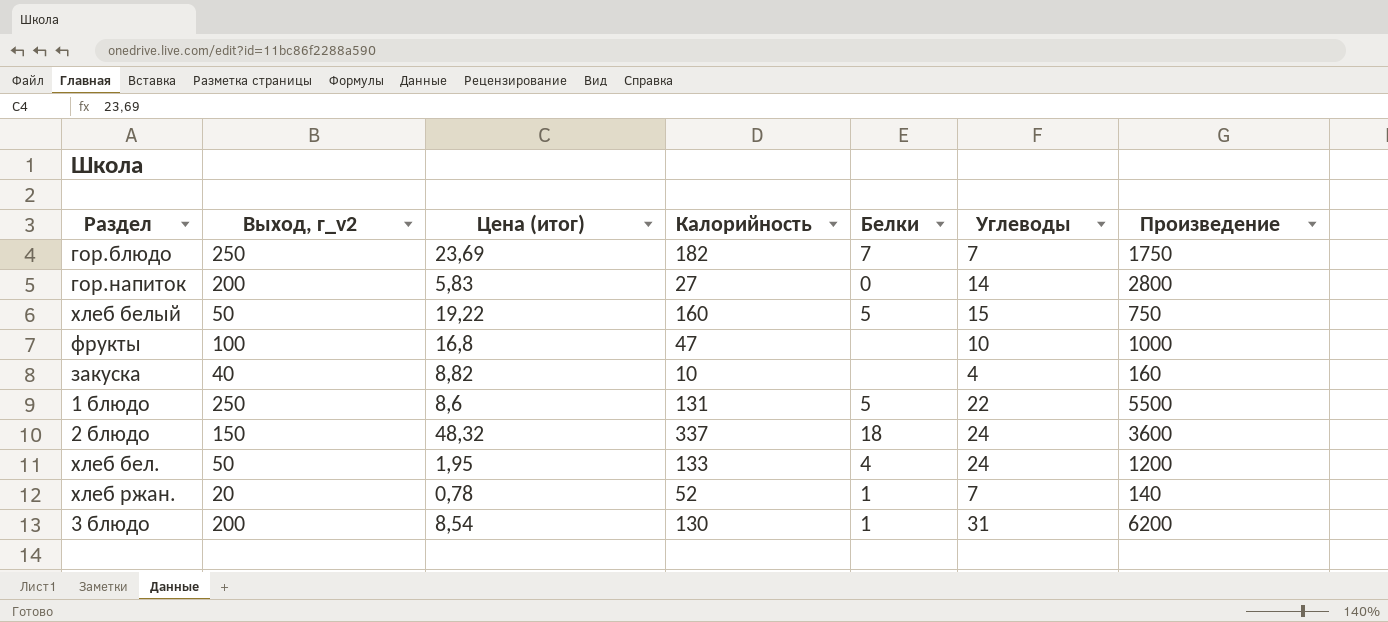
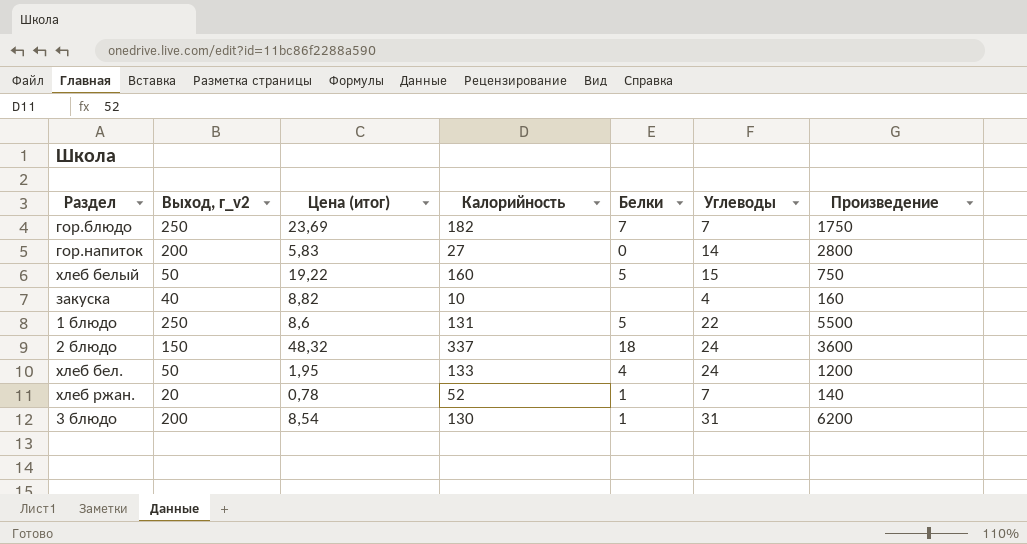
row фрукты: 100 | 16,8 | 47 | none | 10 | 1000 -> none

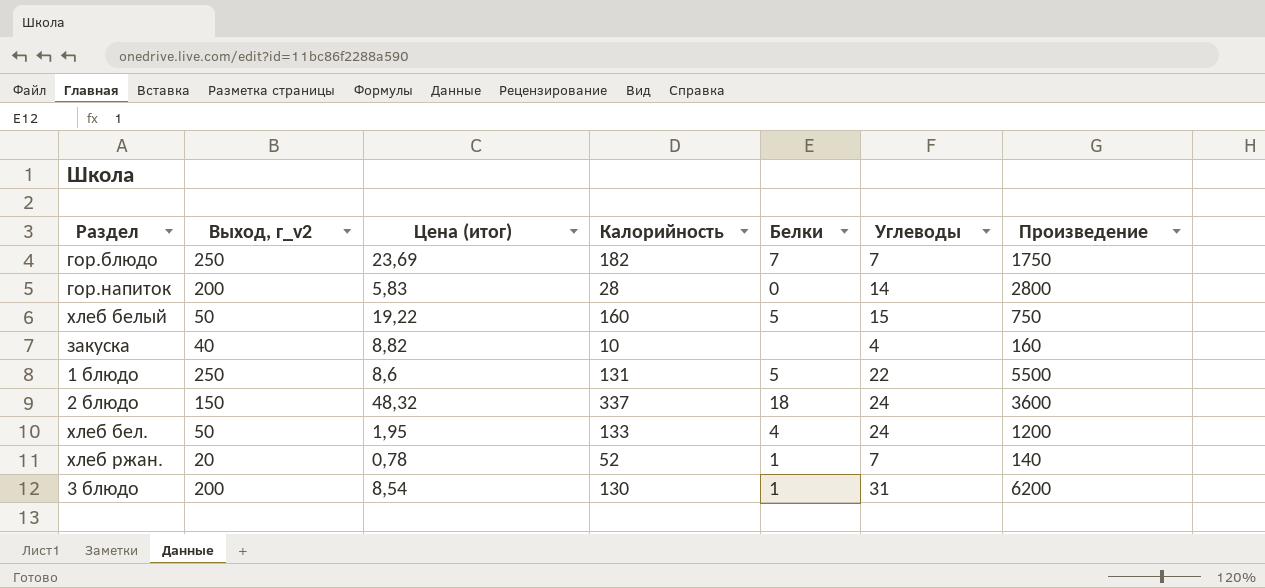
гор.напиток | Калорийность: 27 -> 28

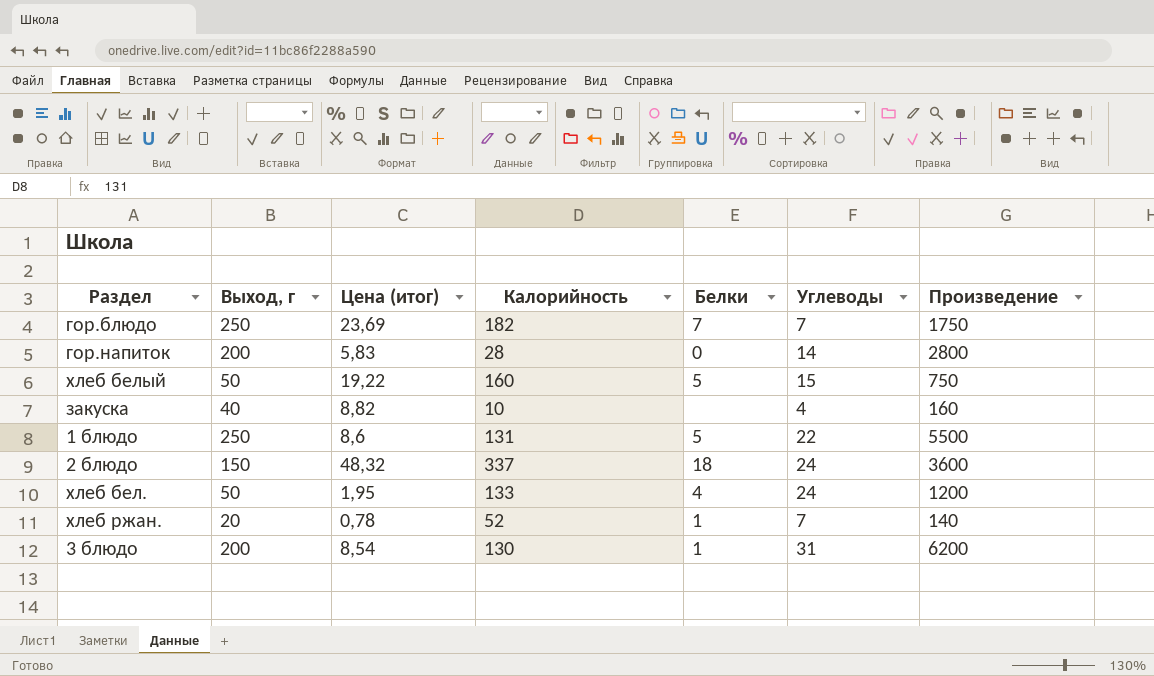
column name: Выход, г_v2 -> Выход, г

